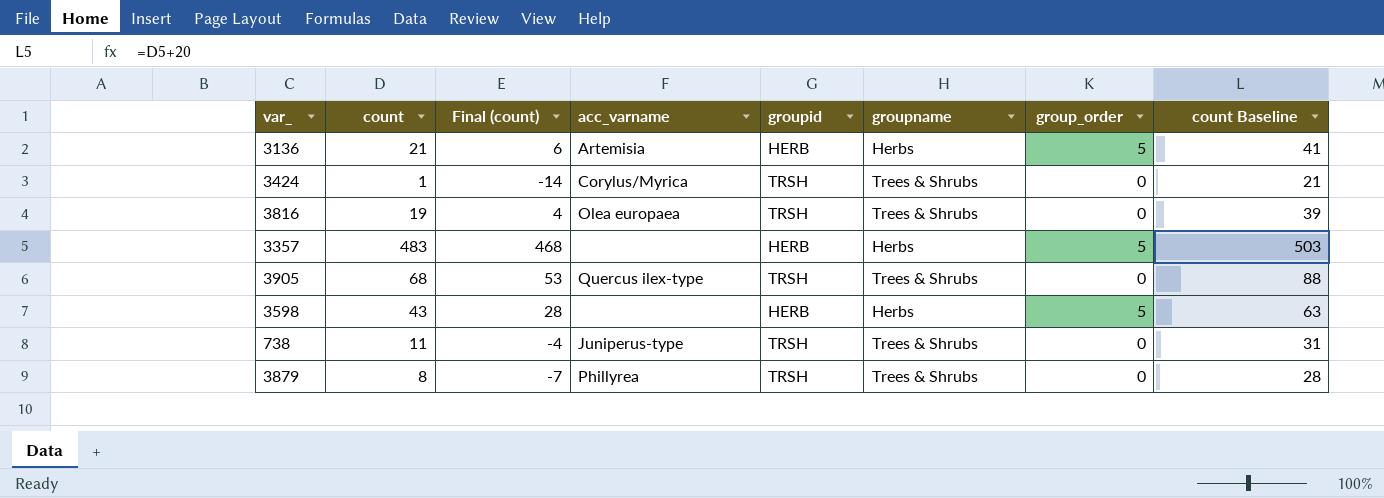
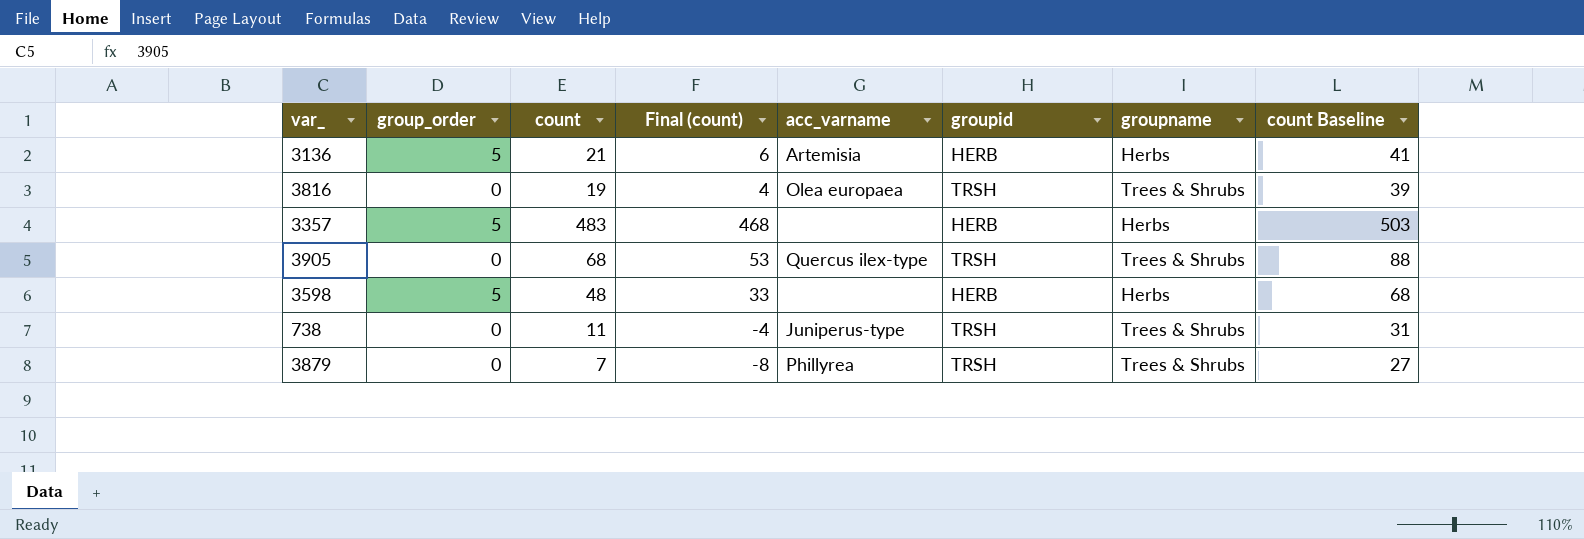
column group_order | position: 7 -> 2
row 3424: 1 | -14 | Corylus/Myrica | TRSH | Trees & Shrubs | 0 | 21 -> none
3598 | count: 43 -> 48
3598 | Final (count): 28 -> 33
3598 | count Baseline: 63 -> 68
3879 | count: 8 -> 7
3879 | Final (count): -7 -> -8
3879 | count Baseline: 28 -> 27

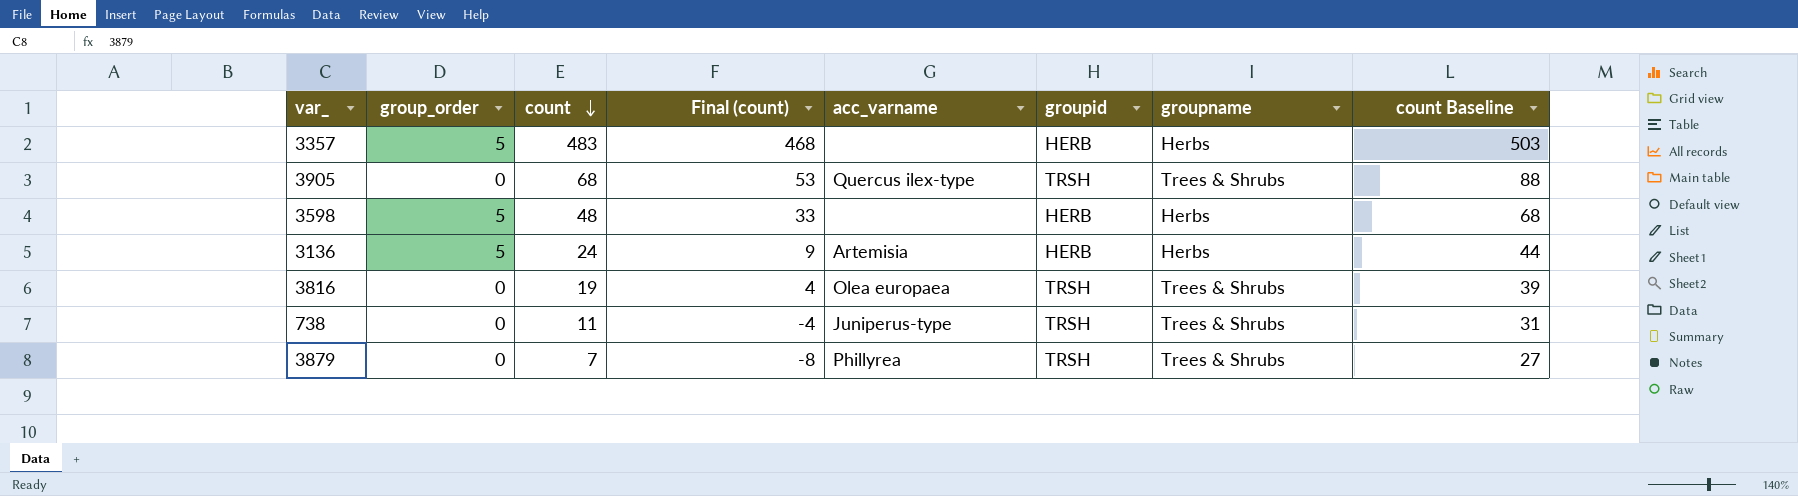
row order: none -> count descending
3136 | count: 21 -> 24
3136 | Final (count): 6 -> 9
3136 | count Baseline: 41 -> 44

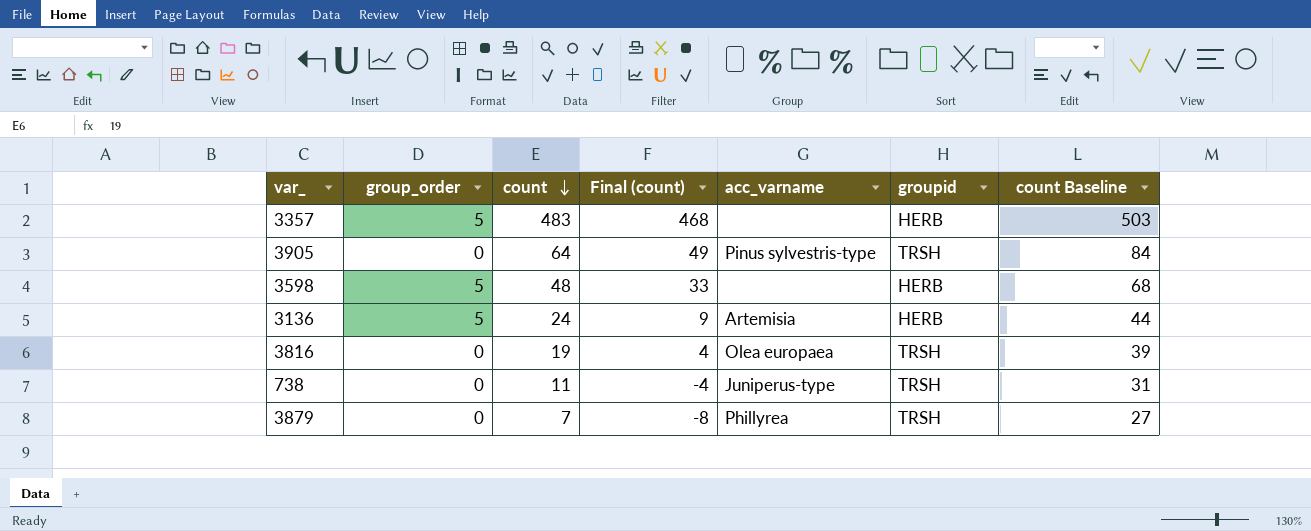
column groupname | position: 7 -> none
3905 | count: 68 -> 64
3905 | Final (count): 53 -> 49
3905 | acc_varname: Quercus ilex-type -> Pinus sylvestris-type
3905 | count Baseline: 88 -> 84

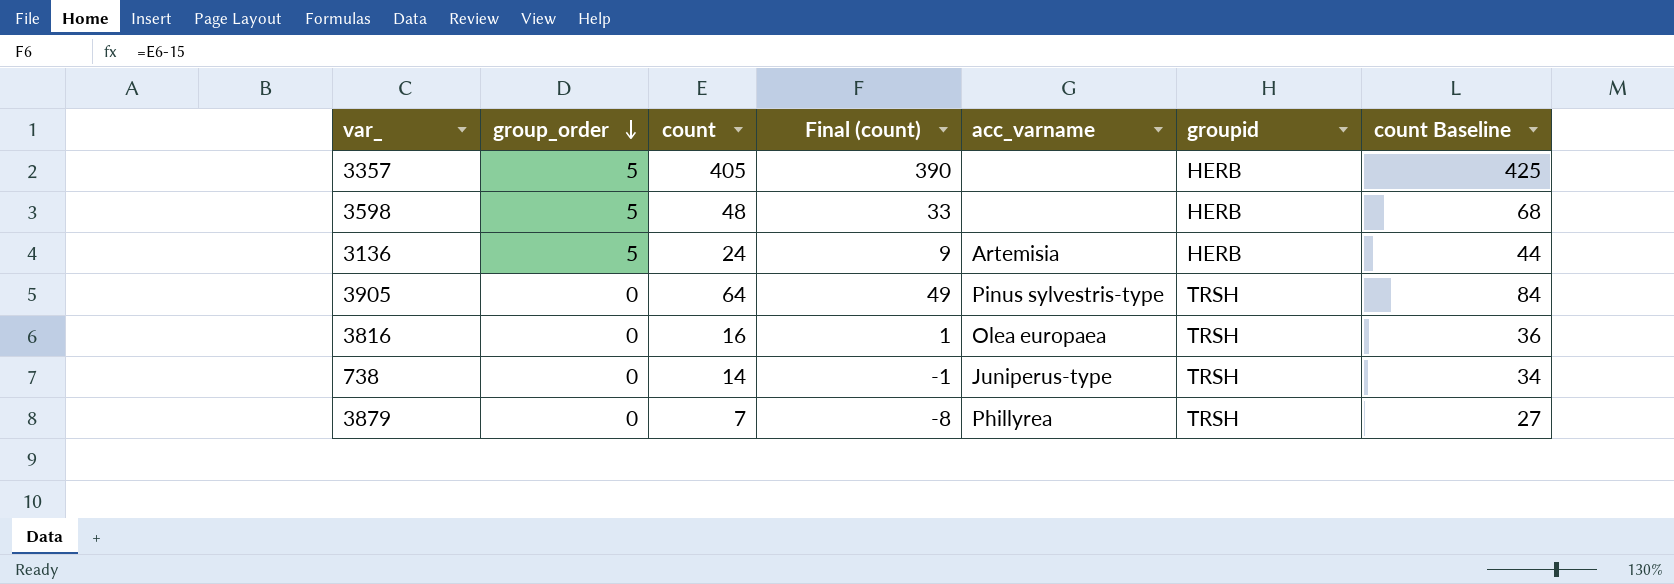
row order: count descending -> group_order descending
3357 | count: 483 -> 405
3357 | Final (count): 468 -> 390
3357 | count Baseline: 503 -> 425
3816 | count: 19 -> 16
3816 | Final (count): 4 -> 1
3816 | count Baseline: 39 -> 36
738 | count: 11 -> 14
738 | Final (count): -4 -> -1
738 | count Baseline: 31 -> 34

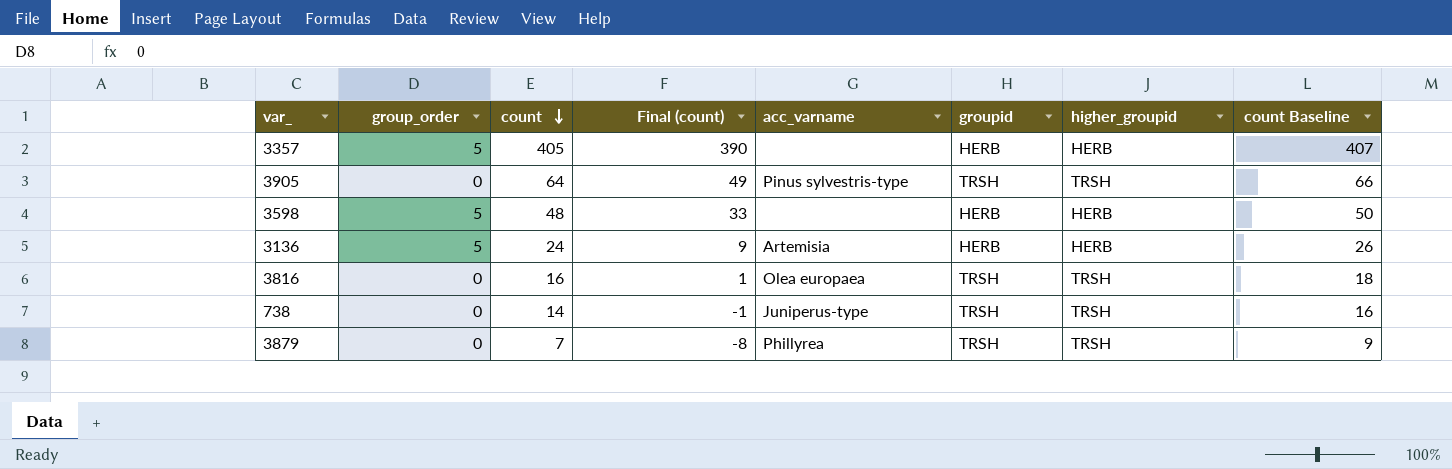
row order: group_order descending -> count descending
column higher_groupid | position: none -> 7
column count Baseline | formula: [count] + 20 -> [count] + 2

